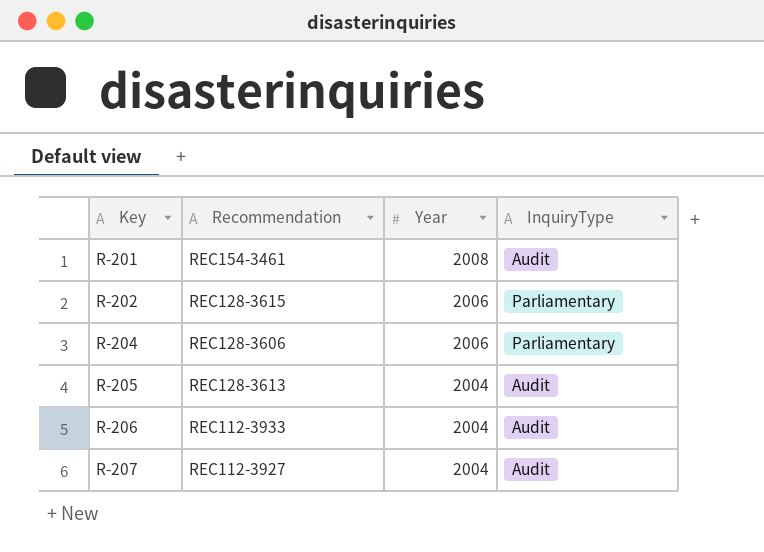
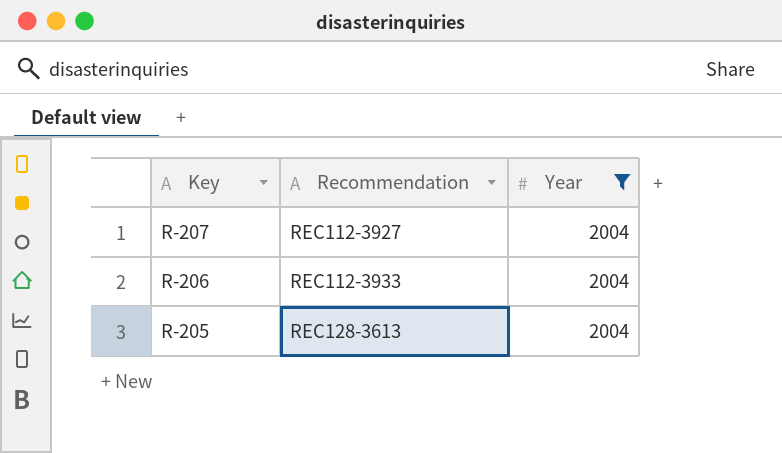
filter: none -> Year = 2004
row order: Key ascending -> Key descending
column InquiryType | position: 4 -> none

